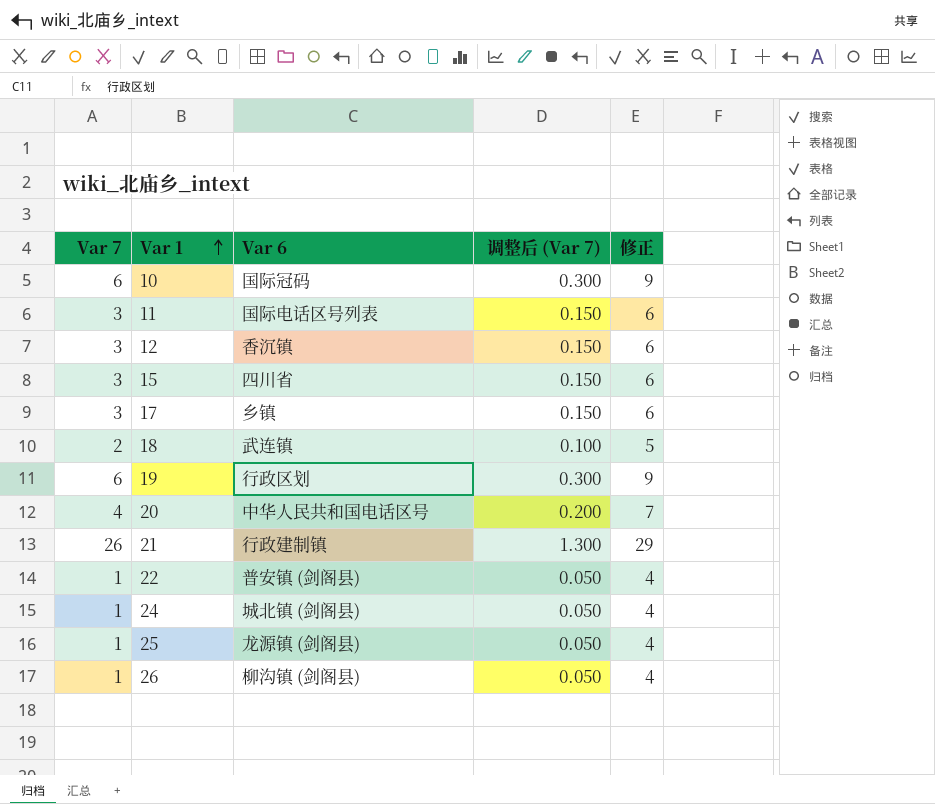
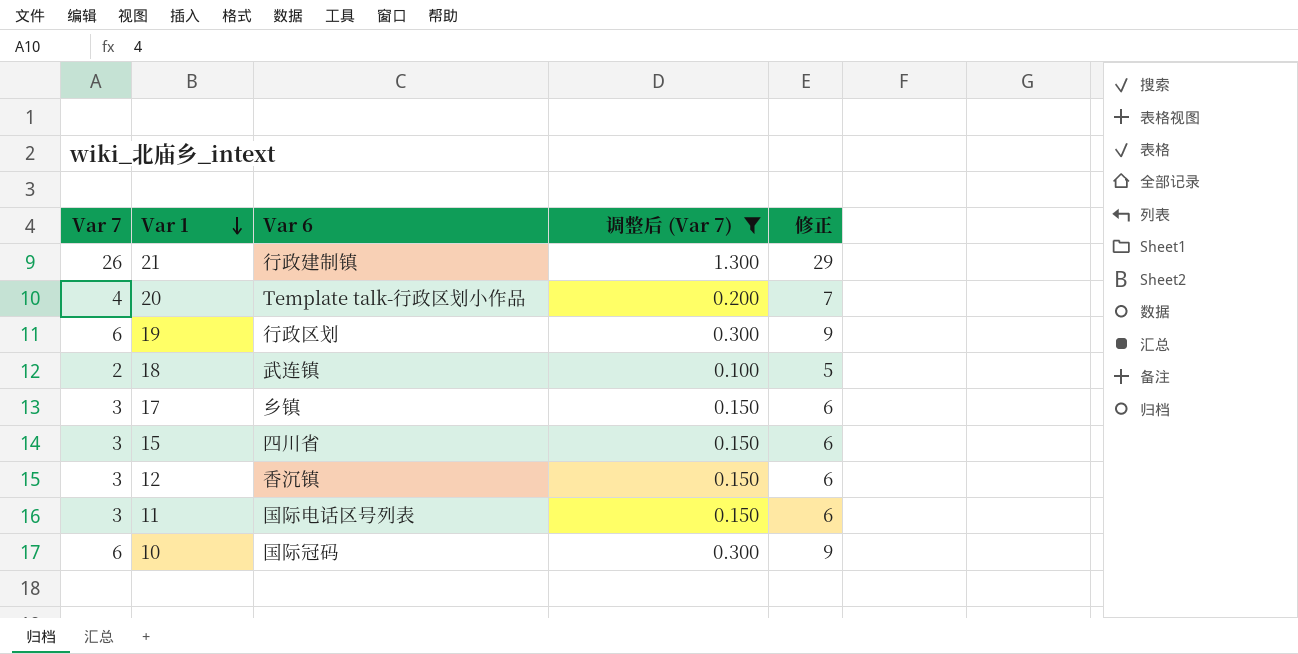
filter: none -> 调整后 (Var 7) != 0.050
row order: Var 1 ascending -> Var 1 descending
20 | Var 6: 中华人民共和国电话区号 -> Template talk-行政区划小作品

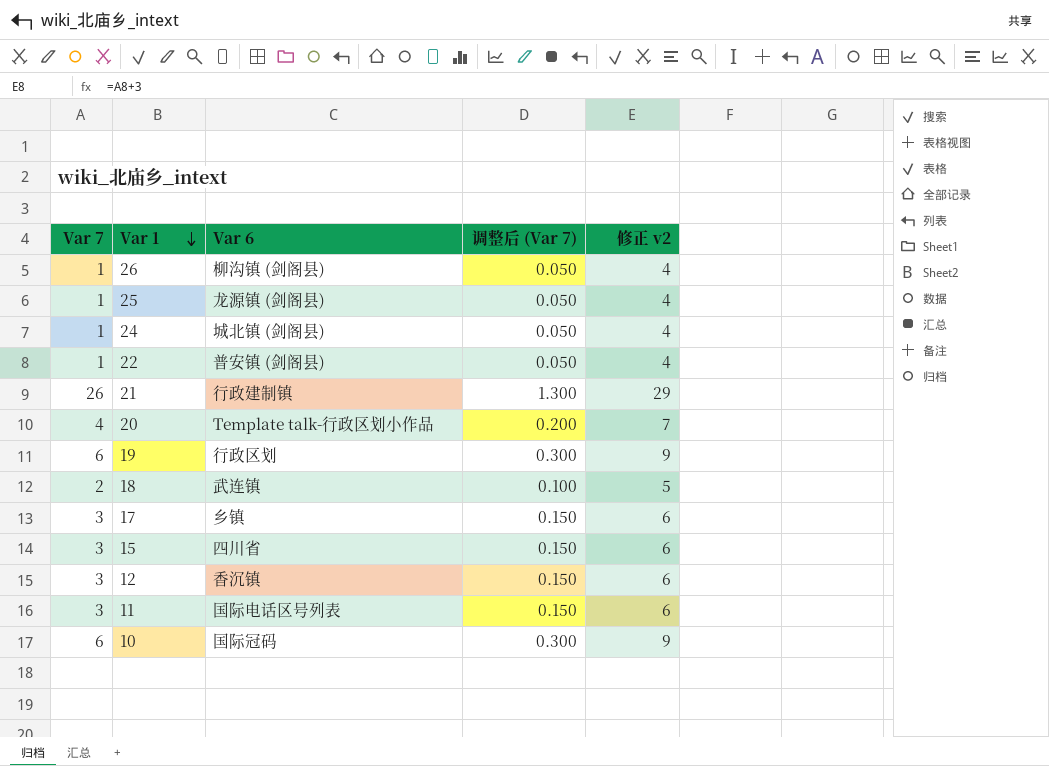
filter: 调整后 (Var 7) != 0.050 -> none
column name: 修正 -> 修正 v2

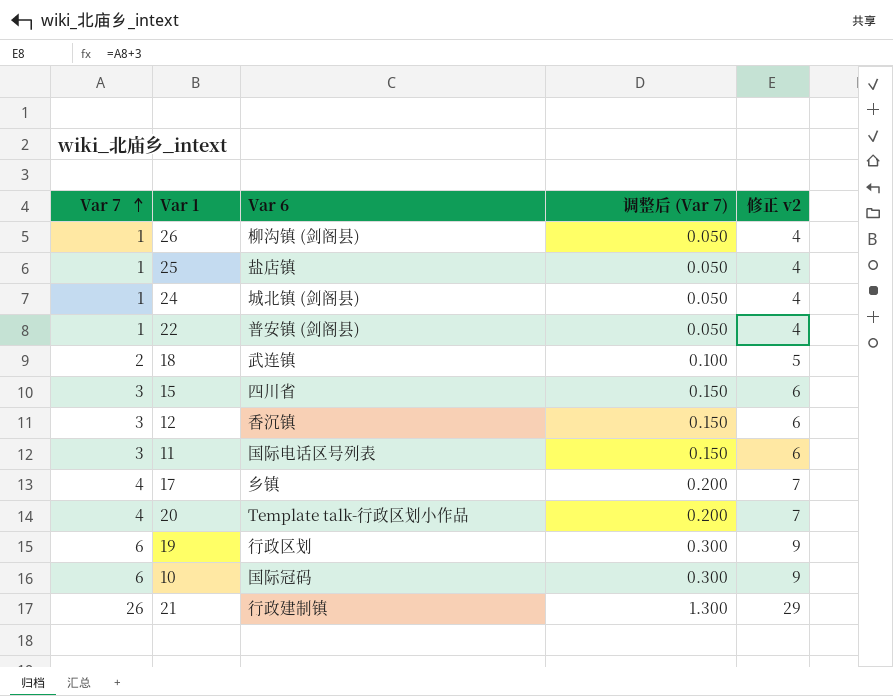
row order: Var 1 descending -> Var 7 ascending
25 | Var 6: 龙源镇 (剑阁县) -> 盐店镇
17 | Var 7: 3 -> 4
17 | 调整后 (Var 7): 0.150 -> 0.200
17 | 修正 v2: 6 -> 7

